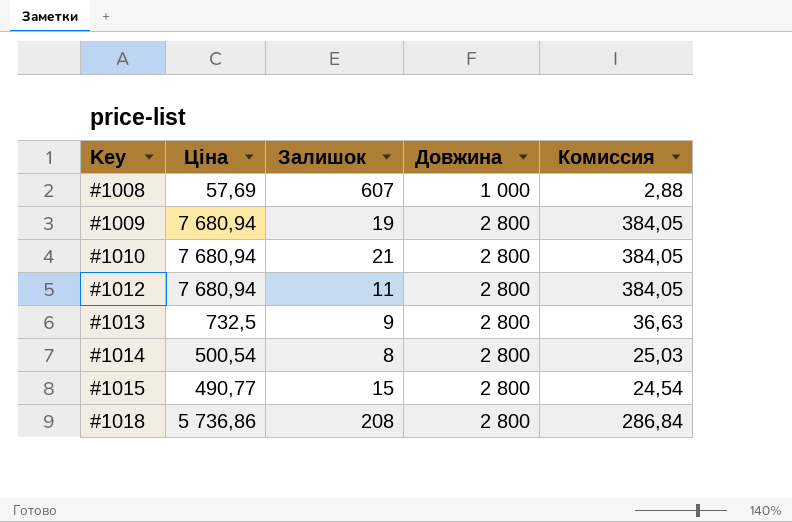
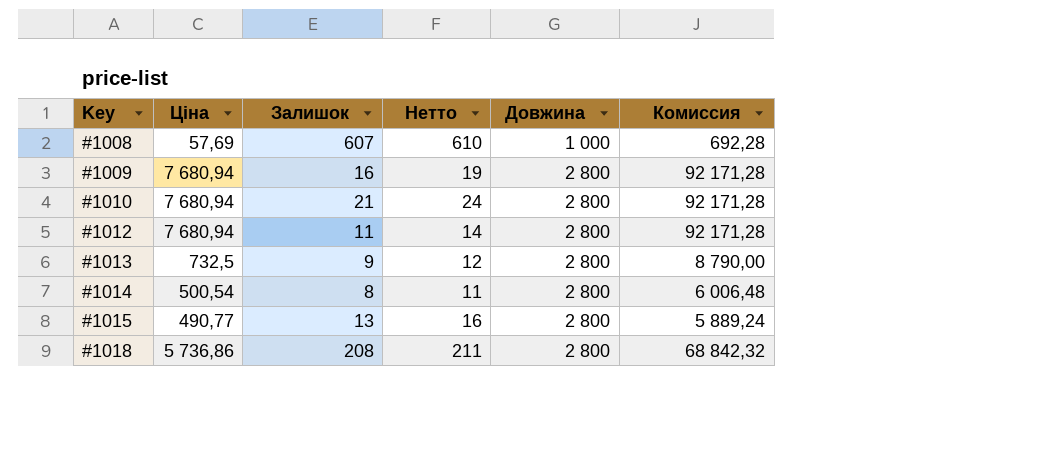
column Нетто | formula: none -> [Залишок] + 3
column Комиссия | formula: [Ціна] * 0,05 -> [Ціна] * 12
#1009 | Залишок: 19 -> 16
#1015 | Залишок: 15 -> 13

